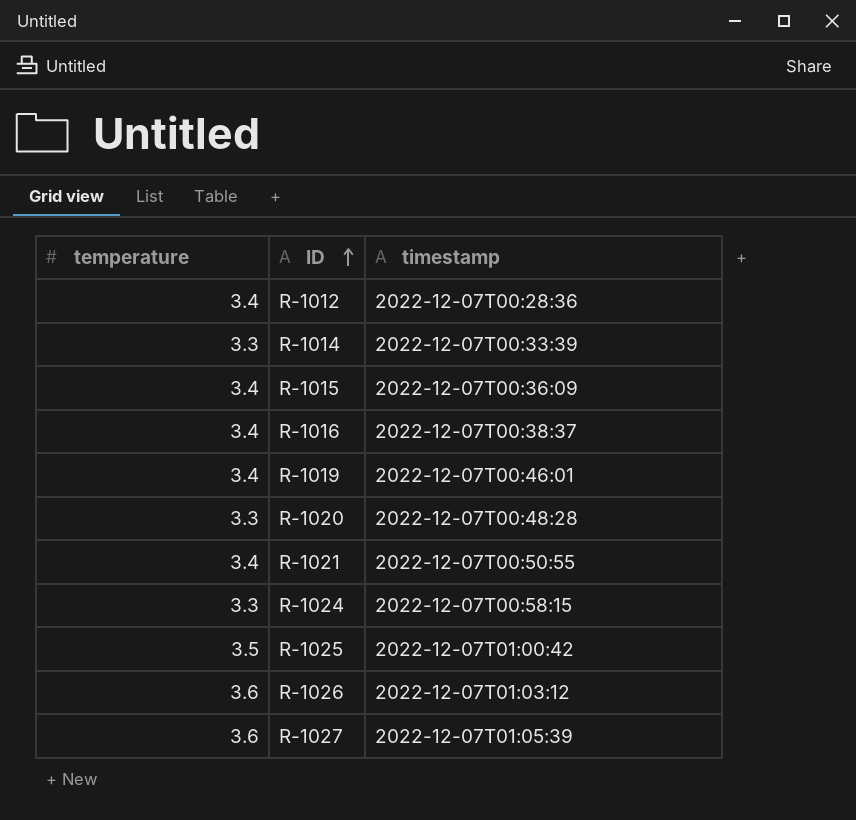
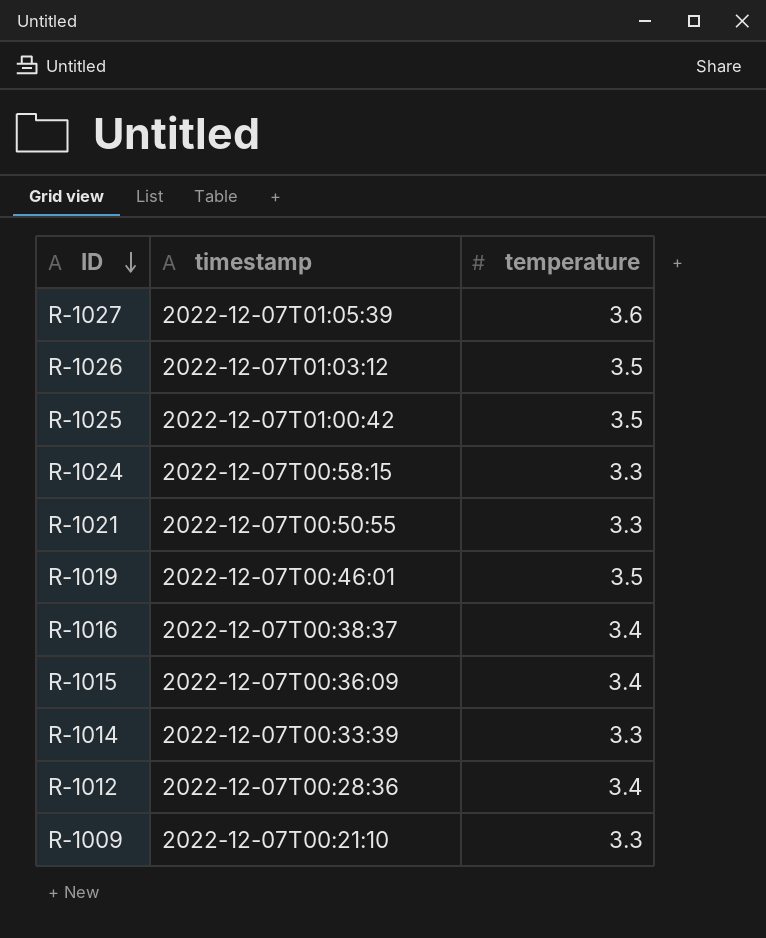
row order: ID ascending -> ID descending
column temperature | position: 1 -> 3
row R-1020: 3.3 | 2022-12-07T00:48:28 -> none
R-1026 | temperature: 3.6 -> 3.5
R-1021 | temperature: 3.4 -> 3.3
R-1019 | temperature: 3.4 -> 3.5
row R-1009: none -> 2022-12-07T00:21:10 | 3.3

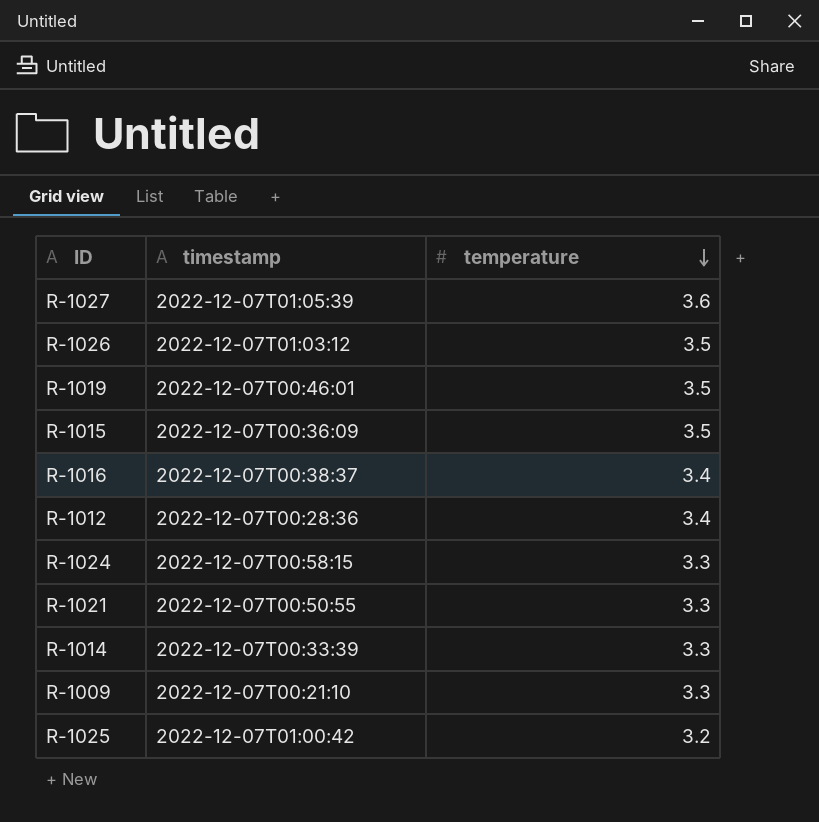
row order: ID descending -> temperature descending
R-1015 | temperature: 3.4 -> 3.5
R-1025 | temperature: 3.5 -> 3.2

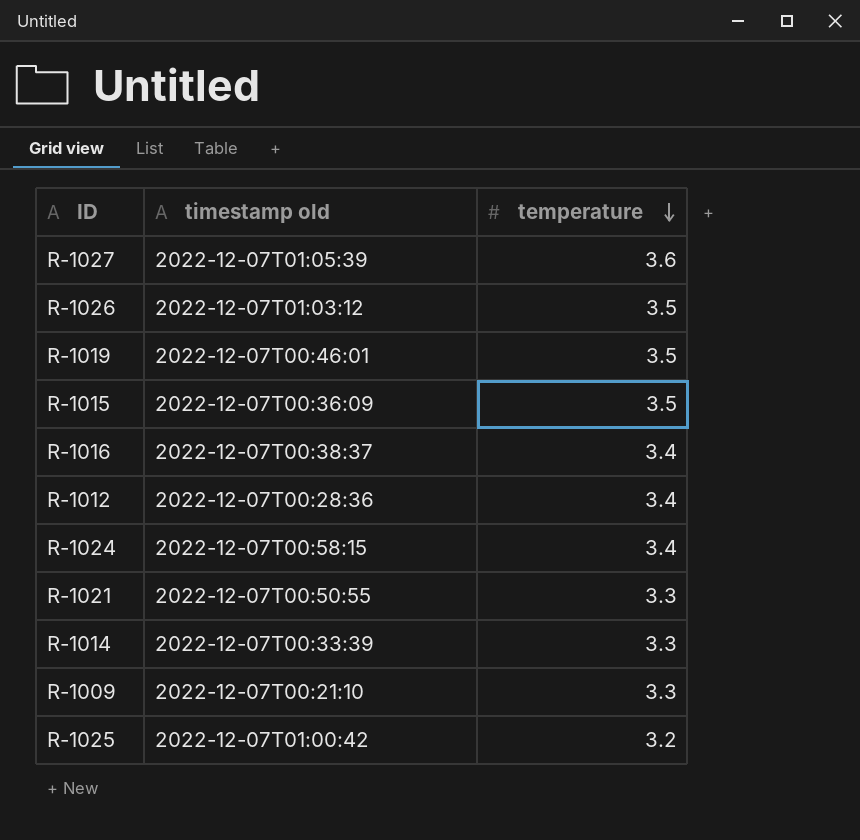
column name: timestamp -> timestamp old
R-1024 | temperature: 3.3 -> 3.4

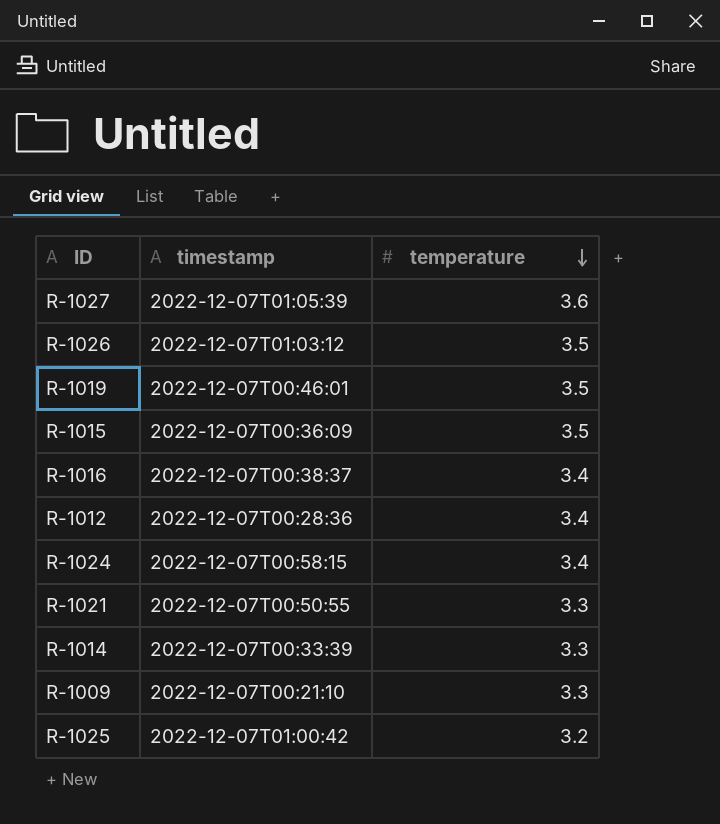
column name: timestamp old -> timestamp

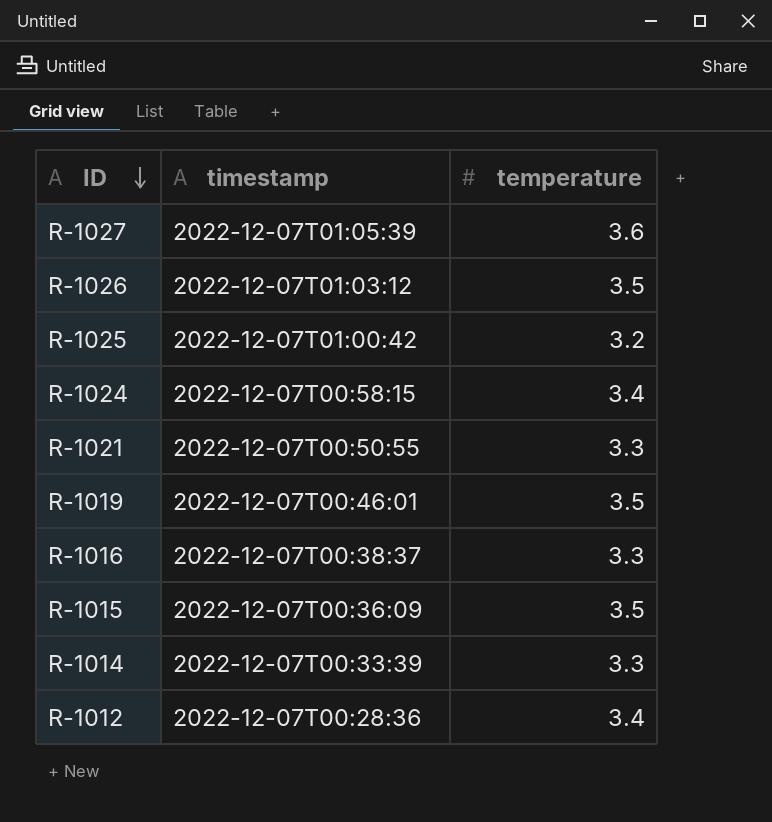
row order: temperature descending -> ID descending
row R-1009: 2022-12-07T00:21:10 | 3.3 -> none
R-1016 | temperature: 3.4 -> 3.3

